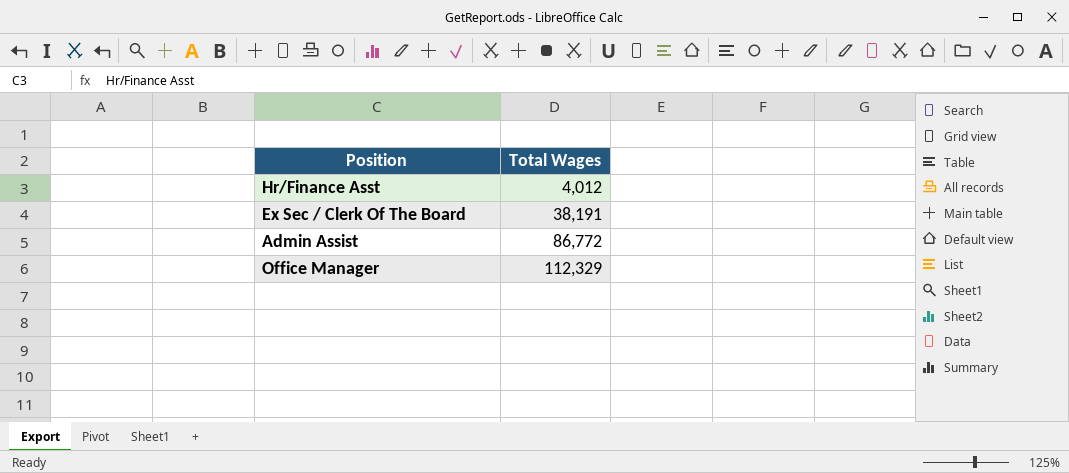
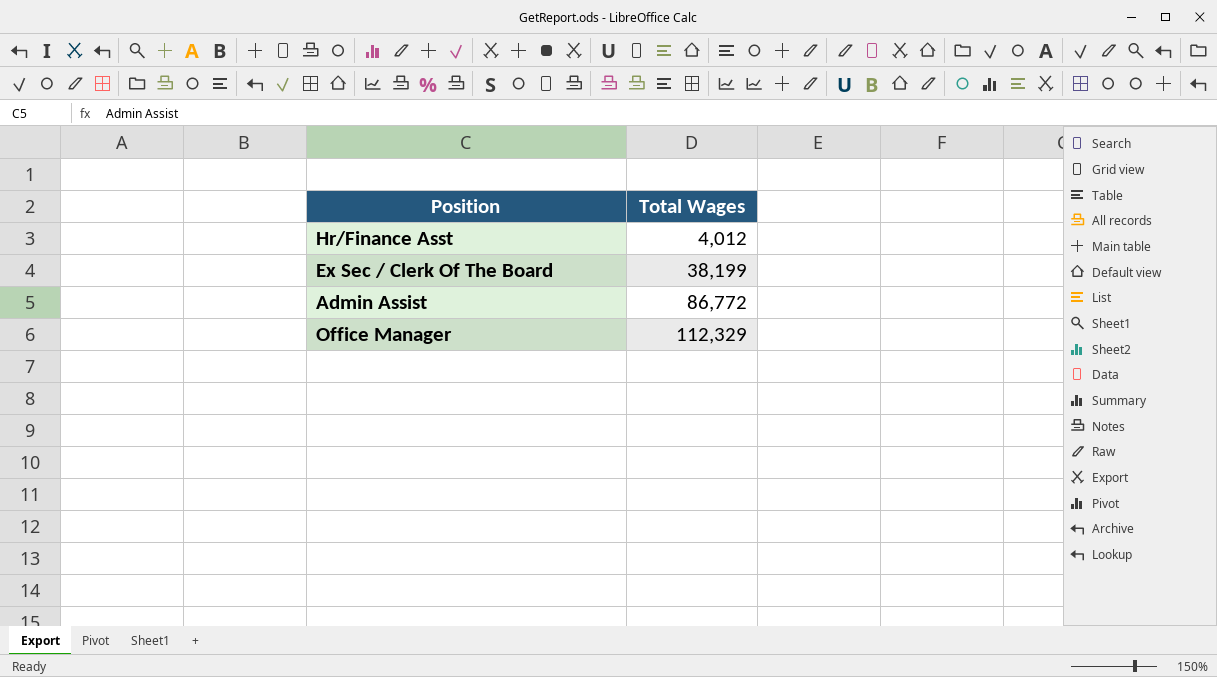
Ex Sec / Clerk Of The Board | Total Wages: 38,191 -> 38,199

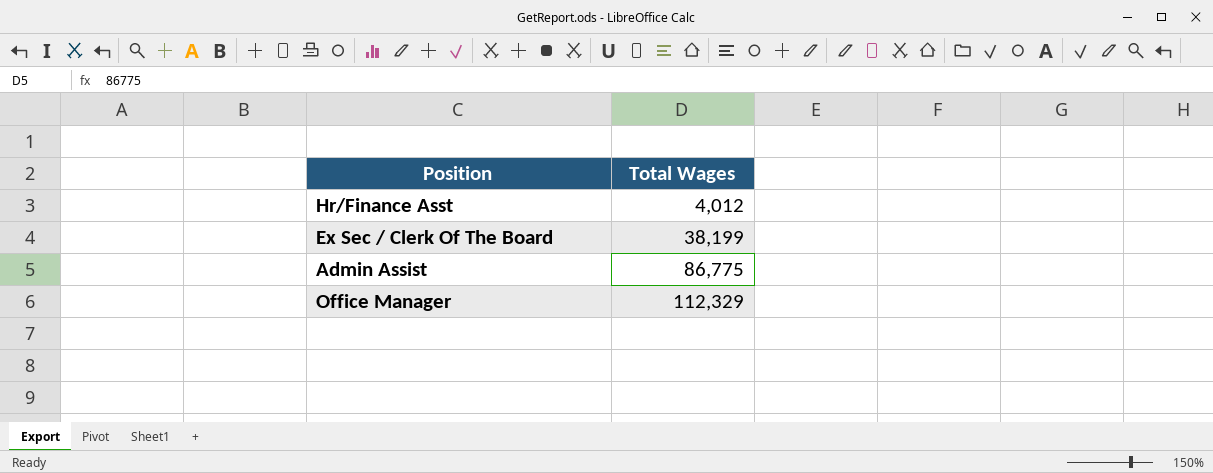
Admin Assist | Total Wages: 86,772 -> 86,775

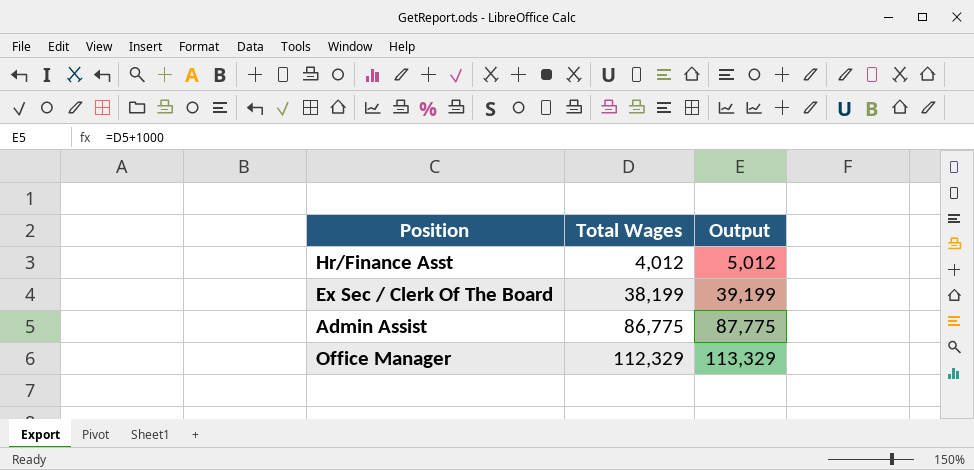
column Output | formula: none -> [Total Wages] + 1000

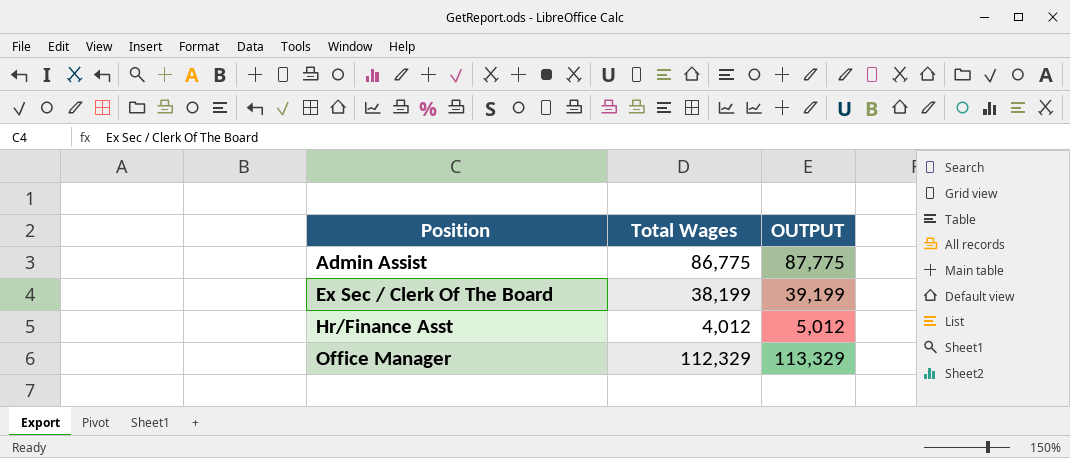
row order: Total Wages ascending -> Position ascending
column name: Output -> OUTPUT

